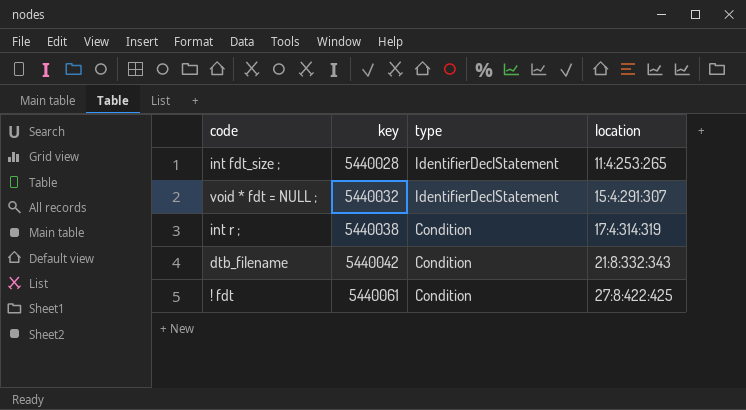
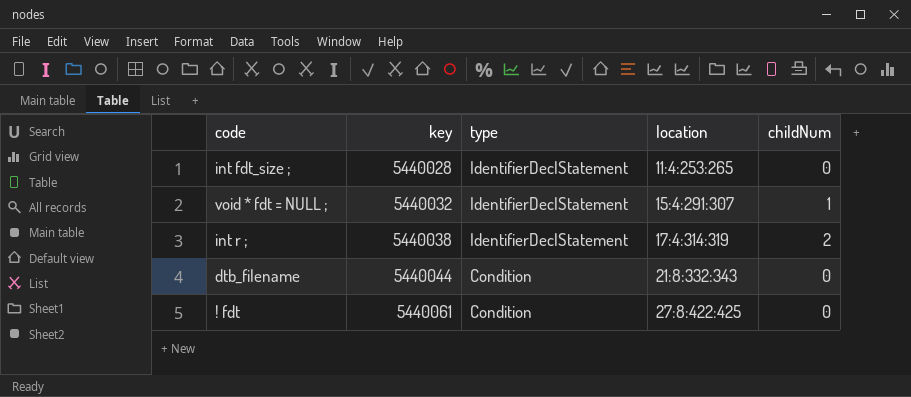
column childNum | position: none -> 5
int r ; | type: Condition -> IdentifierDeclStatement
dtb_filename | key: 5440042 -> 5440044

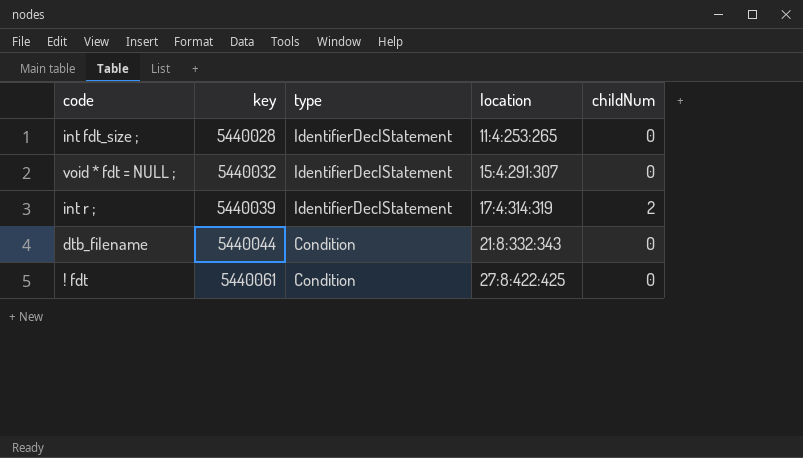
void * fdt = NULL ; | childNum: 1 -> 0
int r ; | key: 5440038 -> 5440039

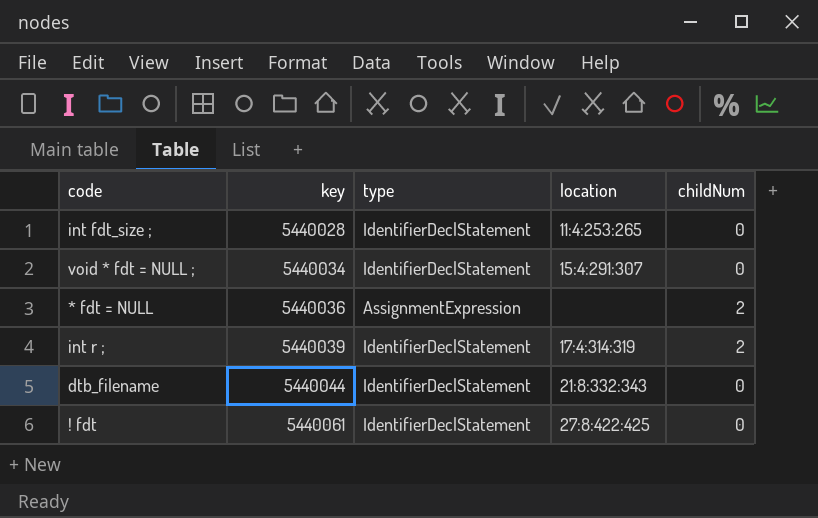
void * fdt = NULL ; | key: 5440032 -> 5440034
row * fdt = NULL: none -> 5440036 | AssignmentExpression | none | 2
dtb_filename | type: Condition -> IdentifierDeclStatement
! fdt | type: Condition -> IdentifierDeclStatement

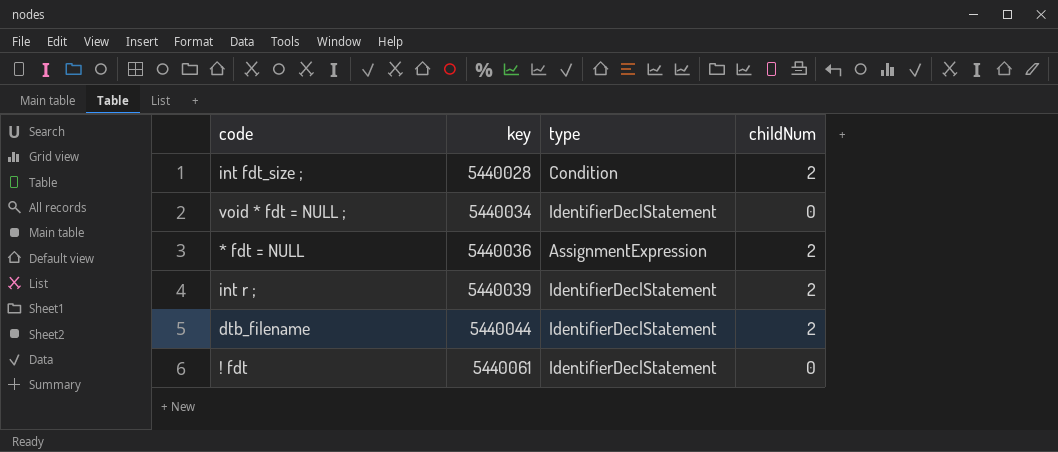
column location | position: 4 -> none
int fdt_size ; | type: IdentifierDeclStatement -> Condition
int fdt_size ; | childNum: 0 -> 2
dtb_filename | childNum: 0 -> 2

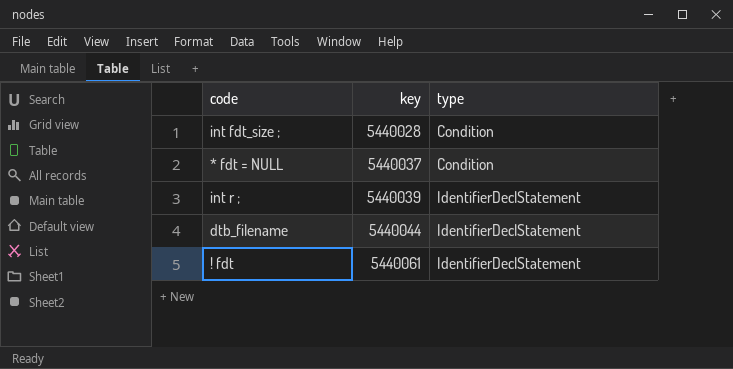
column childNum | position: 4 -> none
row void * fdt = NULL ;: 5440034 | IdentifierDeclStatement | 0 -> none
* fdt = NULL | key: 5440036 -> 5440037
* fdt = NULL | type: AssignmentExpression -> Condition

